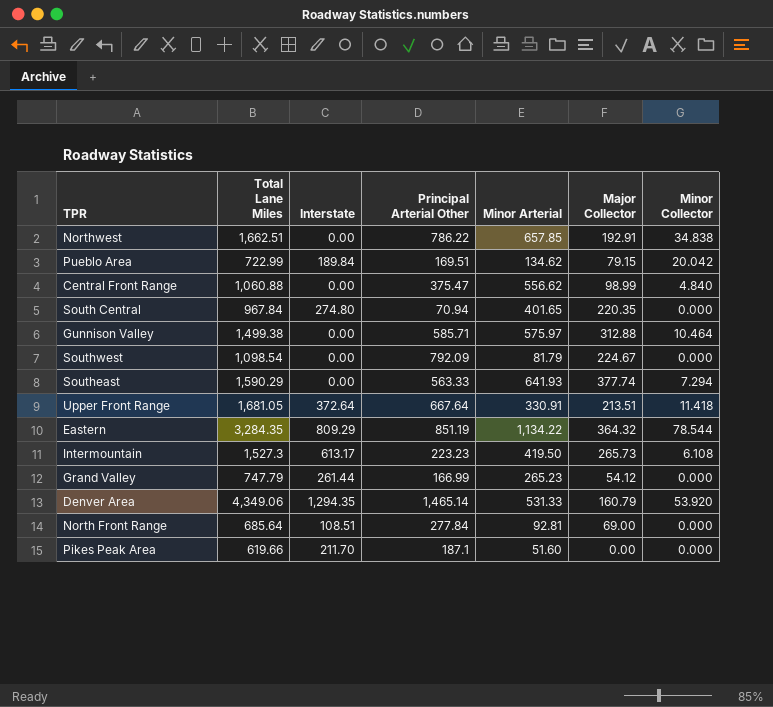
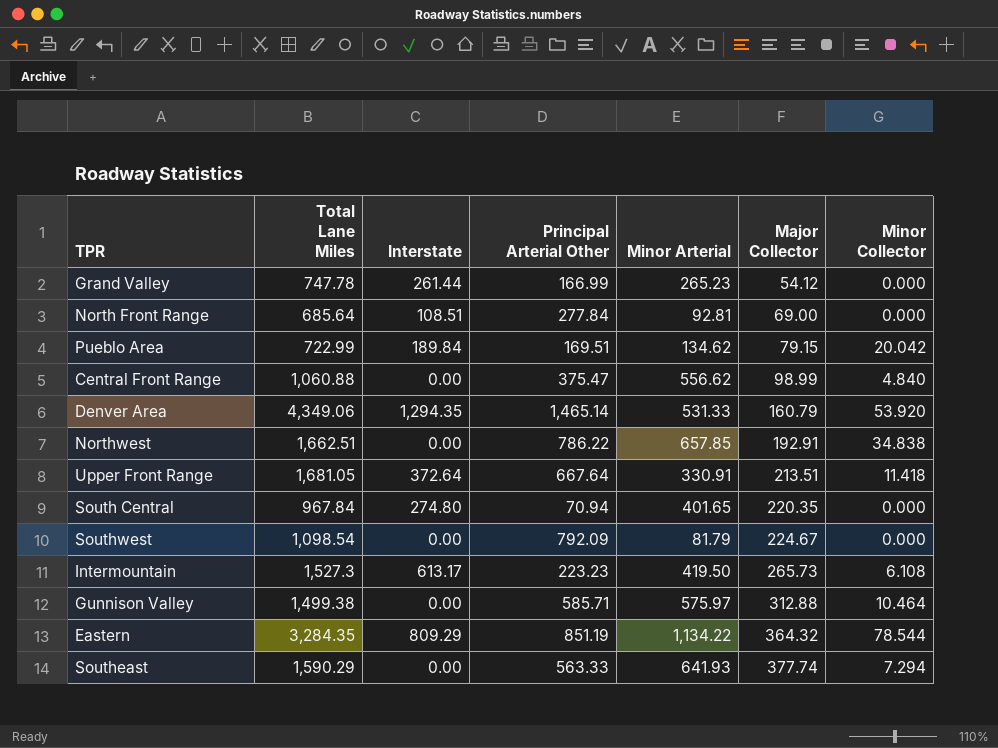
row order: none -> Major Collector ascending
row Pikes Peak Area: 619.66 | 211.70 | 187.1 | 51.60 | 0.00 | 0.000 -> none
Grand Valley | Total Lane Miles: 747.79 -> 747.78

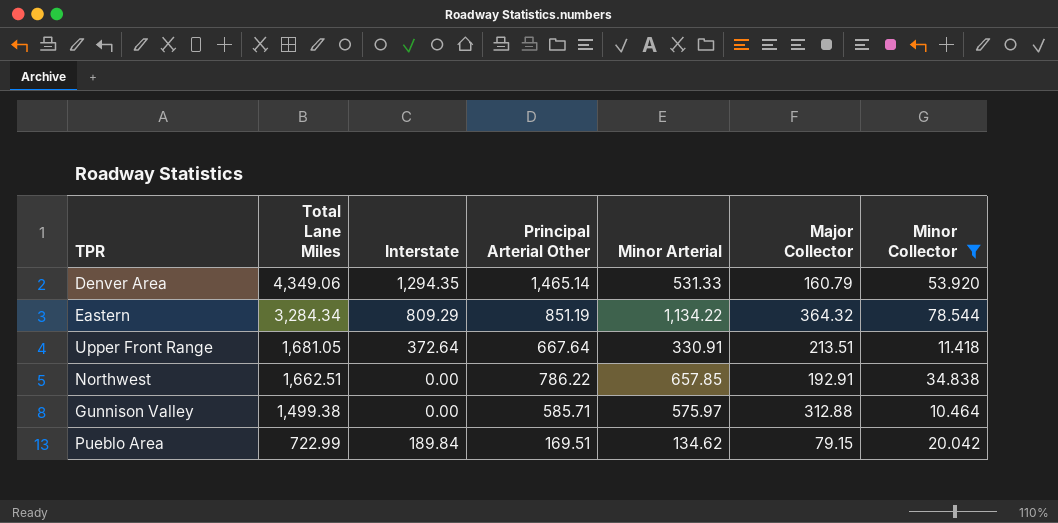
filter: none -> Minor Collector >= 10.464
row order: Major Collector ascending -> Total Lane Miles descending
Eastern | Total Lane Miles: 3,284.35 -> 3,284.34

